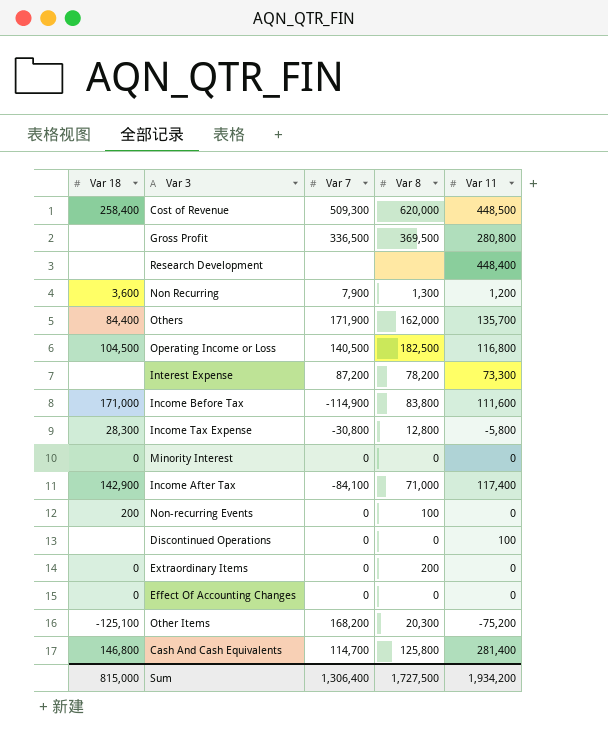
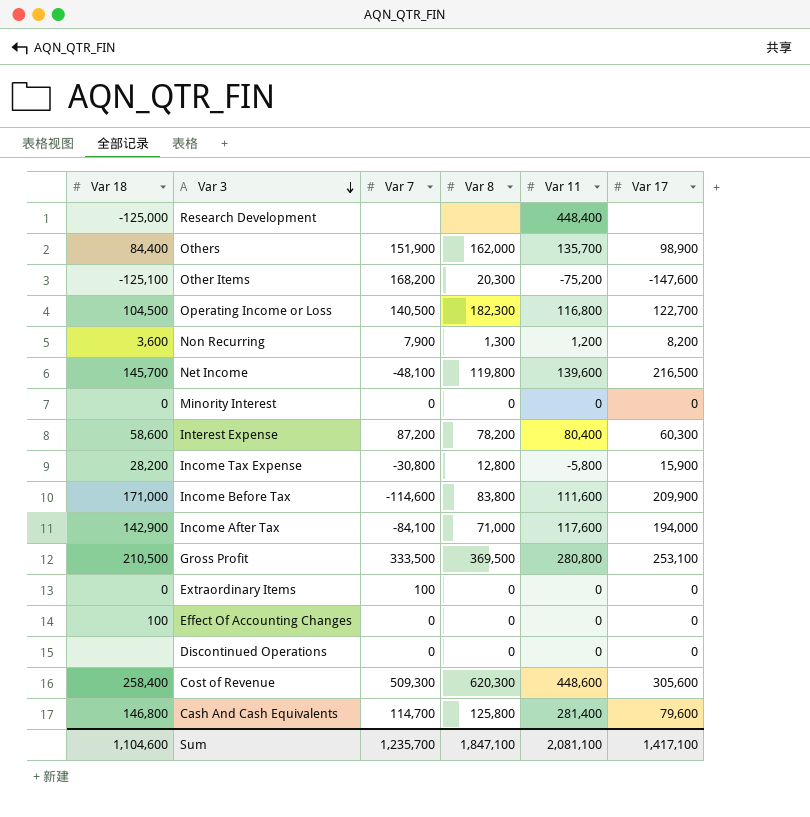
row order: none -> Var 3 descending
column Var 17 | position: none -> 6
row Non-recurring Events: 200 | 0 | 100 | 0 -> none
Research Development | Var 18: none -> -125,000
Others | Var 7: 171,900 -> 151,900
Operating Income or Loss | Var 8: 182,500 -> 182,300
row Net Income: none -> 145,700 | -48,100 | 119,800 | 139,600 | 216,500
Interest Expense | Var 18: none -> 58,600
Interest Expense | Var 11: 73,300 -> 80,400
Income Tax Expense | Var 18: 28,300 -> 28,200
Income Before Tax | Var 7: -114,900 -> -114,600
Income After Tax | Var 11: 117,400 -> 117,600
Gross Profit | Var 18: none -> 210,500
Gross Profit | Var 7: 336,500 -> 333,500
Extraordinary Items | Var 7: 0 -> 100
Extraordinary Items | Var 8: 200 -> 0
Effect Of Accounting Changes | Var 18: 0 -> 100
Discontinued Operations | Var 11: 100 -> 0
Cost of Revenue | Var 8: 620,000 -> 620,300
Cost of Revenue | Var 11: 448,500 -> 448,600
Sum | Var 18: 815,000 -> 1,104,600
Sum | Var 7: 1,306,400 -> 1,235,700
Sum | Var 8: 1,727,500 -> 1,847,100
Sum | Var 11: 1,934,200 -> 2,081,100

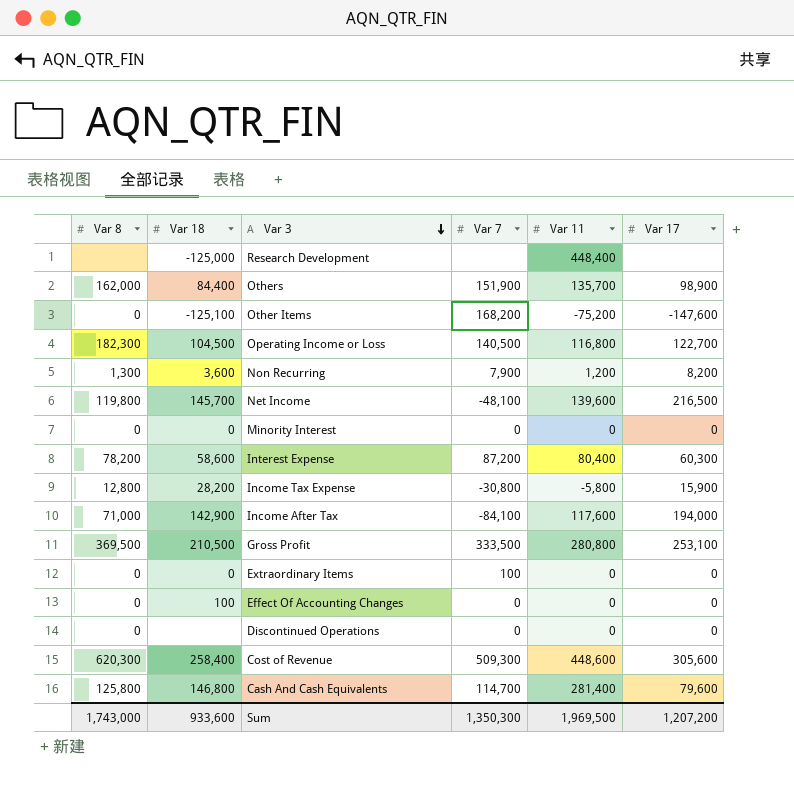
column Var 8 | position: 4 -> 1
row Income Before Tax: 171,000 | -114,600 | 83,800 | 111,600 | 209,900 -> none
Other Items | Var 8: 20,300 -> 0
Sum | Var 8: 1,847,100 -> 1,743,000
Sum | Var 18: 1,104,600 -> 933,600
Sum | Var 7: 1,235,700 -> 1,350,300
Sum | Var 11: 2,081,100 -> 1,969,500
Sum | Var 17: 1,417,100 -> 1,207,200

